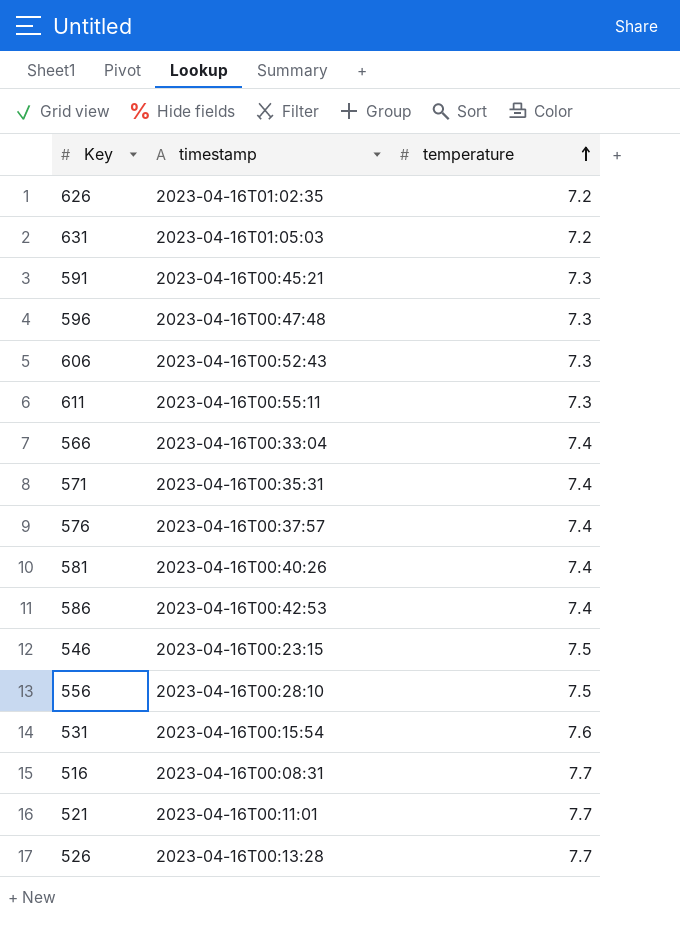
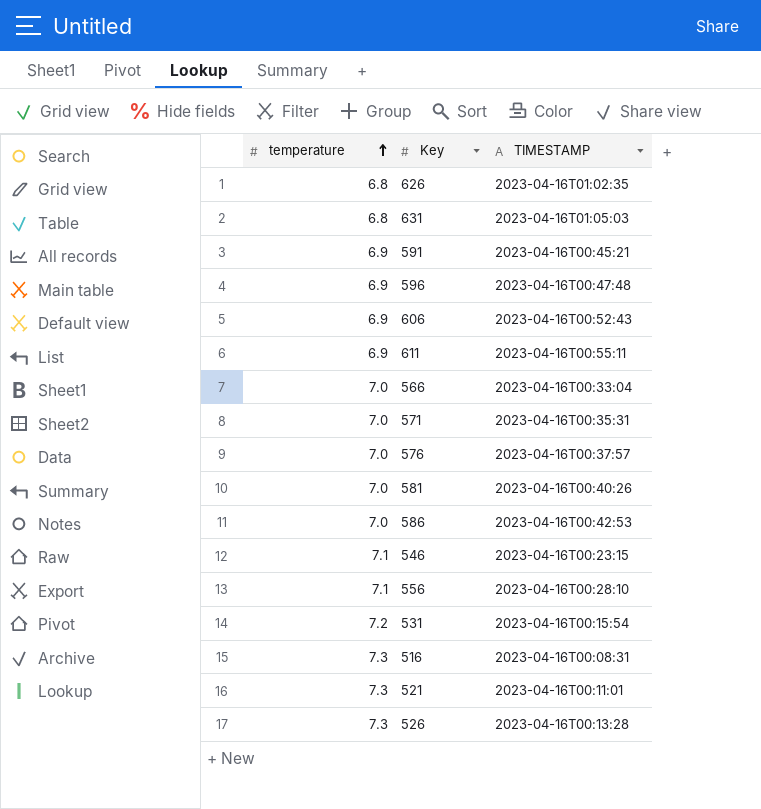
column temperature | position: 3 -> 1
column name: timestamp -> TIMESTAMP
626 | temperature: 7.2 -> 6.8
631 | temperature: 7.2 -> 6.8
591 | temperature: 7.3 -> 6.9
596 | temperature: 7.3 -> 6.9
606 | temperature: 7.3 -> 6.9
611 | temperature: 7.3 -> 6.9
566 | temperature: 7.4 -> 7.0
571 | temperature: 7.4 -> 7.0
576 | temperature: 7.4 -> 7.0
581 | temperature: 7.4 -> 7.0
586 | temperature: 7.4 -> 7.0
546 | temperature: 7.5 -> 7.1
556 | temperature: 7.5 -> 7.1
531 | temperature: 7.6 -> 7.2
516 | temperature: 7.7 -> 7.3
521 | temperature: 7.7 -> 7.3
526 | temperature: 7.7 -> 7.3

